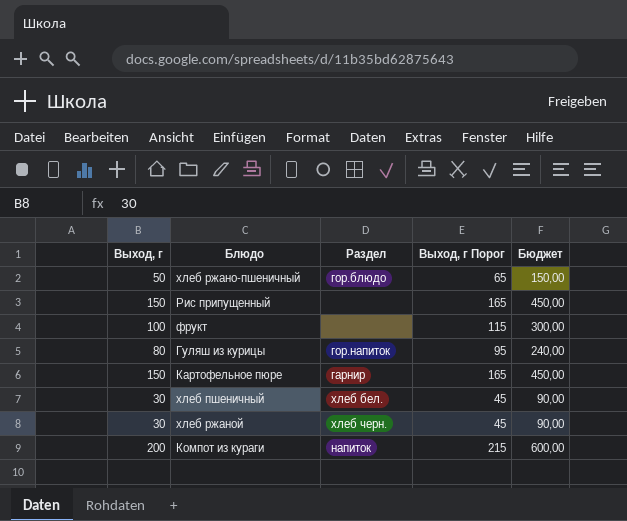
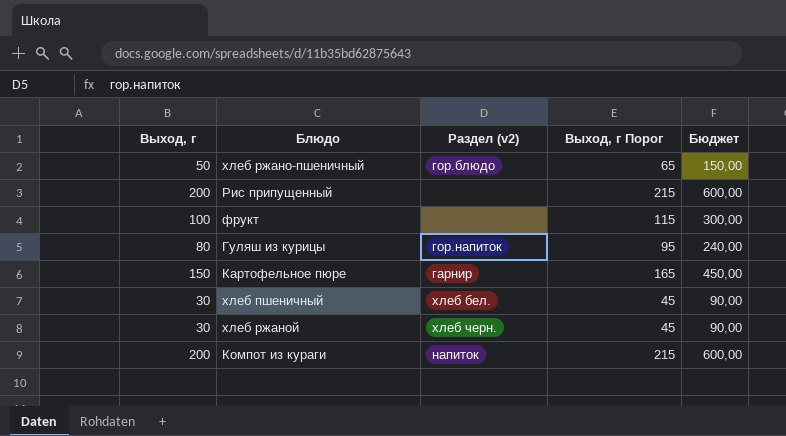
column name: Раздел -> Раздел (v2)
Рис припущенный | Выход, г: 150 -> 200
Рис припущенный | Выход, г Порог: 165 -> 215
Рис припущенный | Бюджет: 450,00 -> 600,00

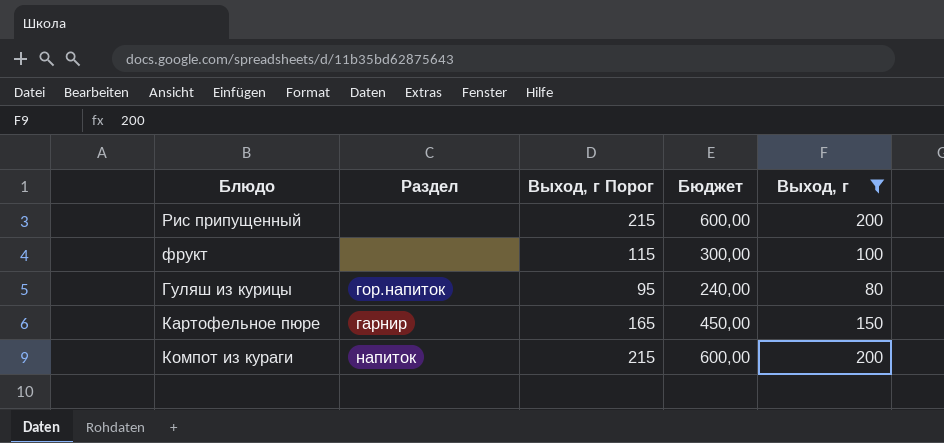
filter: none -> Выход, г >= 80
column name: Раздел (v2) -> Раздел
column Выход, г | position: 1 -> 5

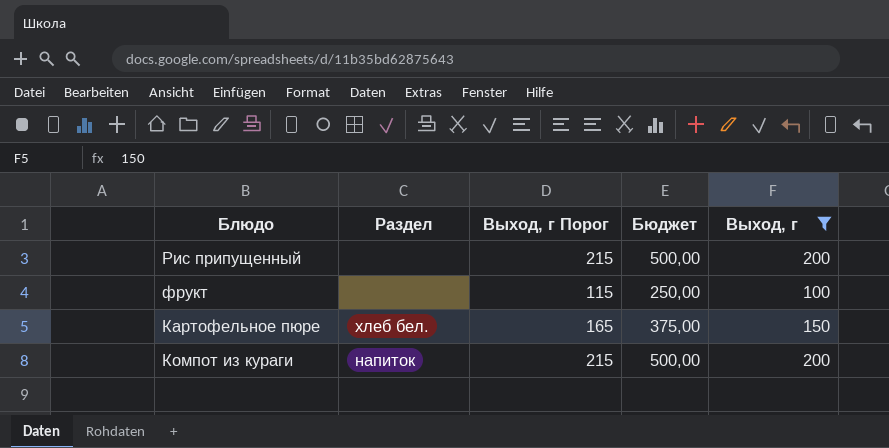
column Бюджет | formula: [Выход, г] * 3 -> [Выход, г] * 2,5
row Гуляш из курицы: гор.напиток | 95 | 240,00 | 80 -> none
Картофельное пюре | Раздел: гарнир -> хлеб бел.

